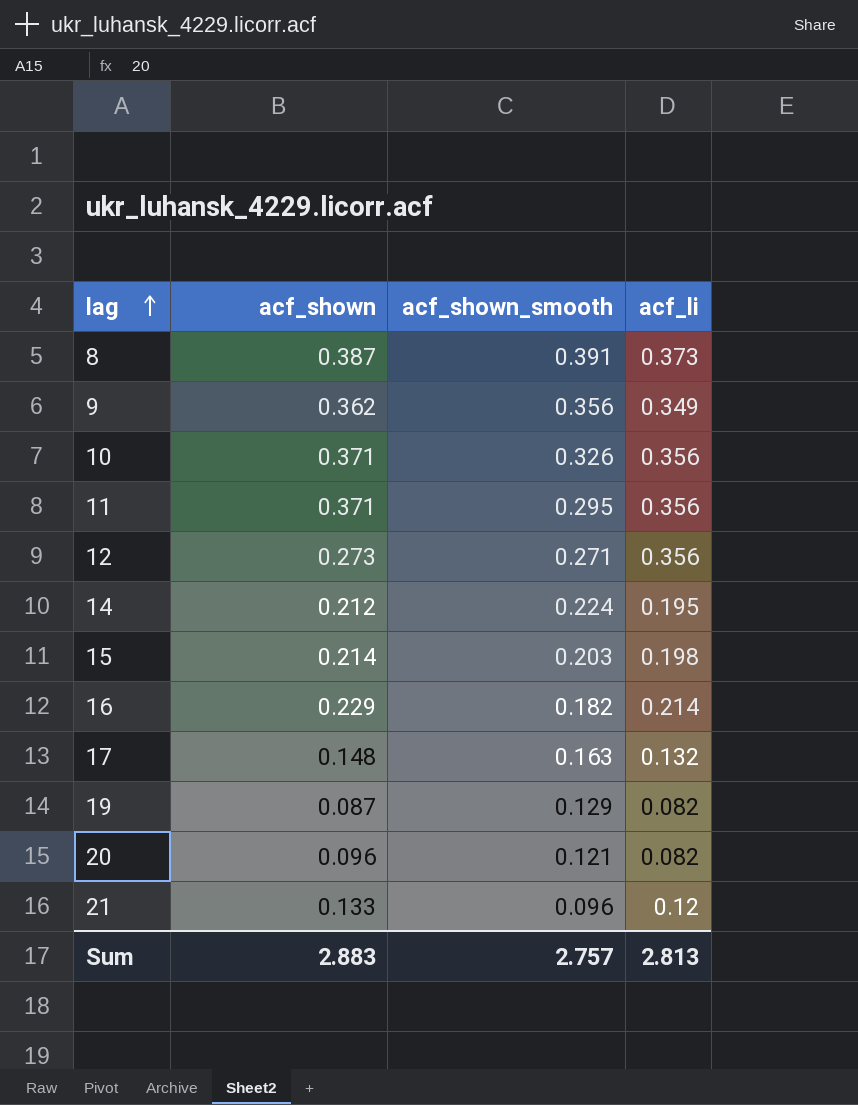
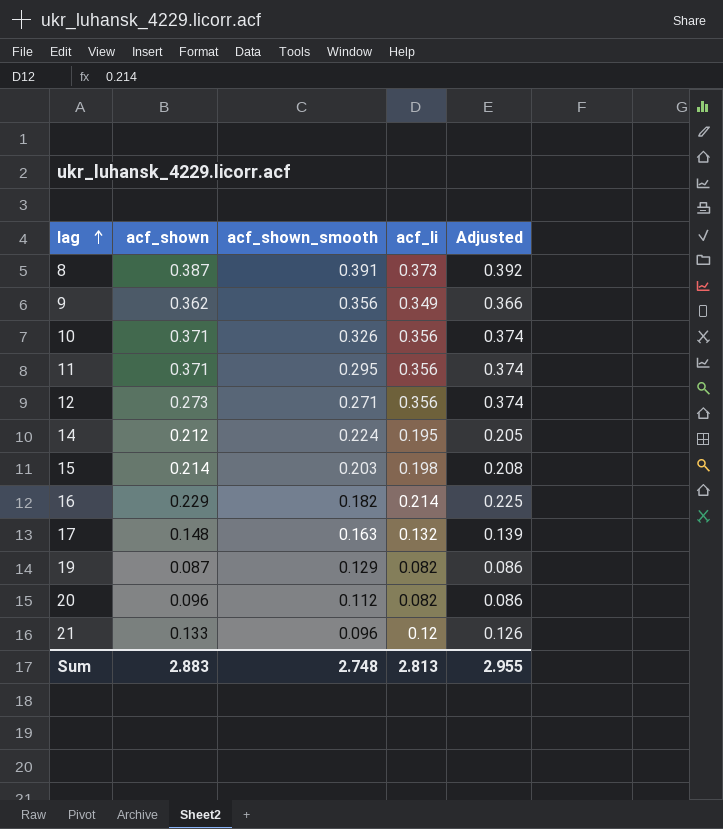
column Adjusted | formula: none -> [acf_li] * 1.05
20 | acf_shown_smooth: 0.121 -> 0.112
Sum | acf_shown_smooth: 2.757 -> 2.748

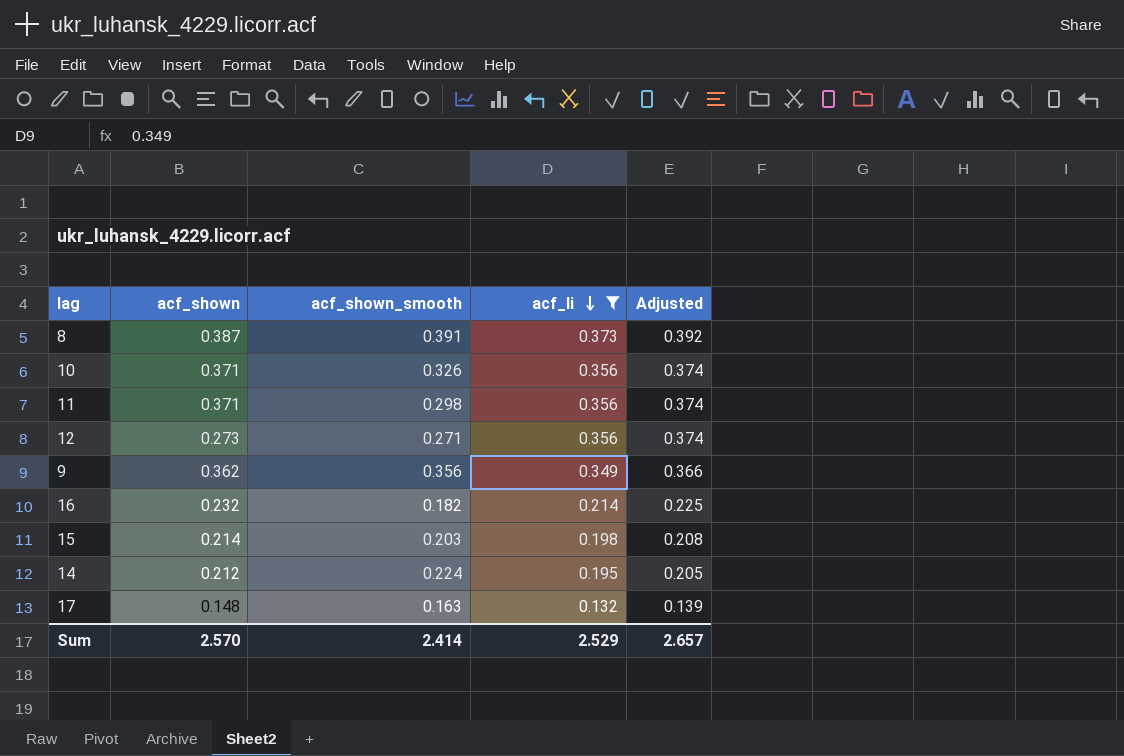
filter: none -> acf_li >= 0.132
row order: lag ascending -> acf_li descending
11 | acf_shown_smooth: 0.295 -> 0.298
16 | acf_shown: 0.229 -> 0.232
Sum | acf_shown: 2.883 -> 2.570
Sum | acf_shown_smooth: 2.748 -> 2.414
Sum | acf_li: 2.813 -> 2.529
Sum | Adjusted: 2.955 -> 2.657

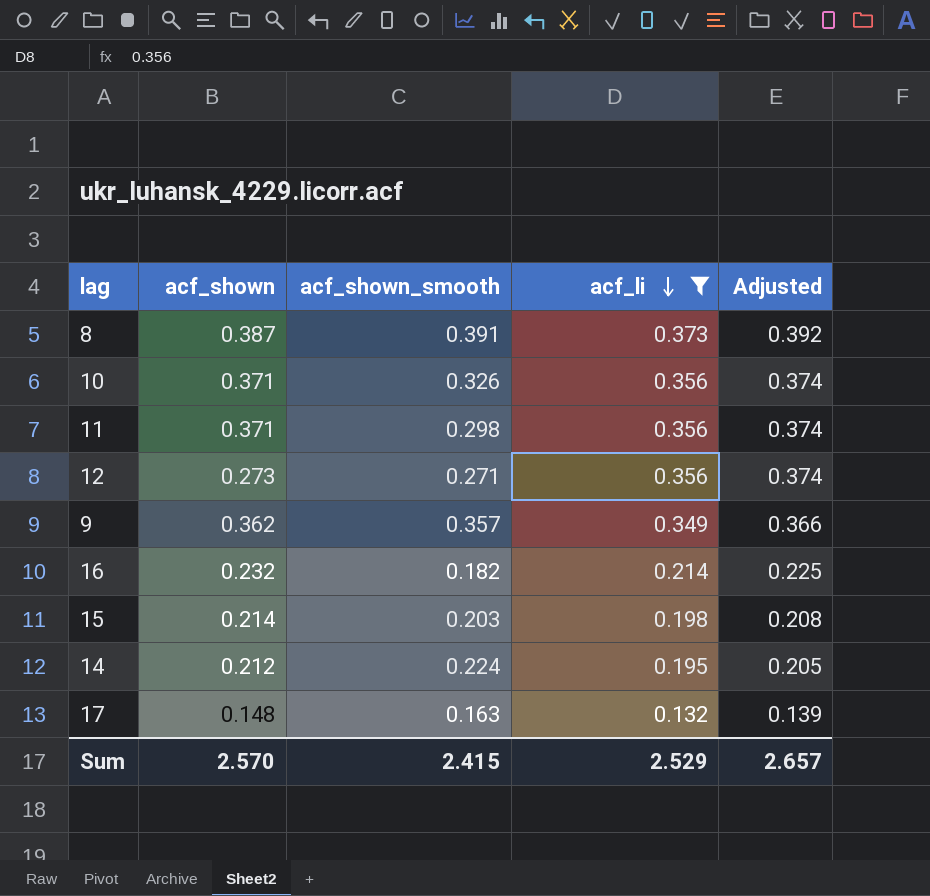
9 | acf_shown_smooth: 0.356 -> 0.357
Sum | acf_shown_smooth: 2.414 -> 2.415

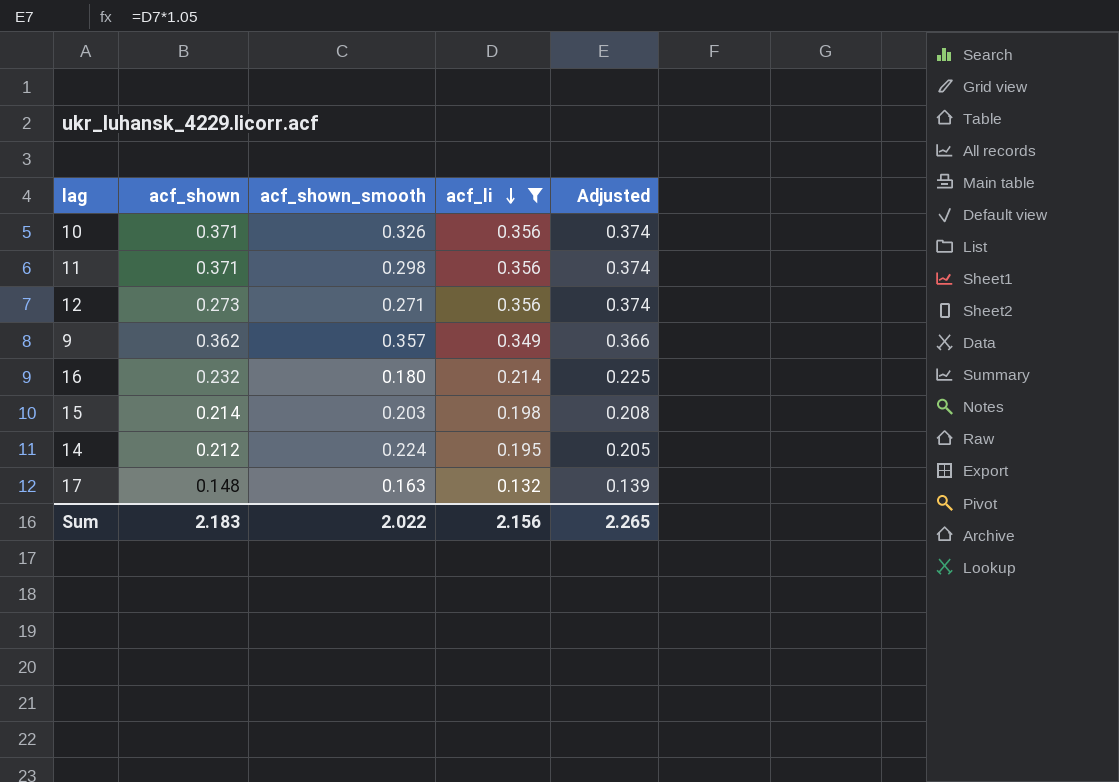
row 8: 0.387 | 0.391 | 0.373 | 0.392 -> none
16 | acf_shown_smooth: 0.182 -> 0.180
Sum | acf_shown: 2.570 -> 2.183
Sum | acf_shown_smooth: 2.415 -> 2.022
Sum | acf_li: 2.529 -> 2.156
Sum | Adjusted: 2.657 -> 2.265

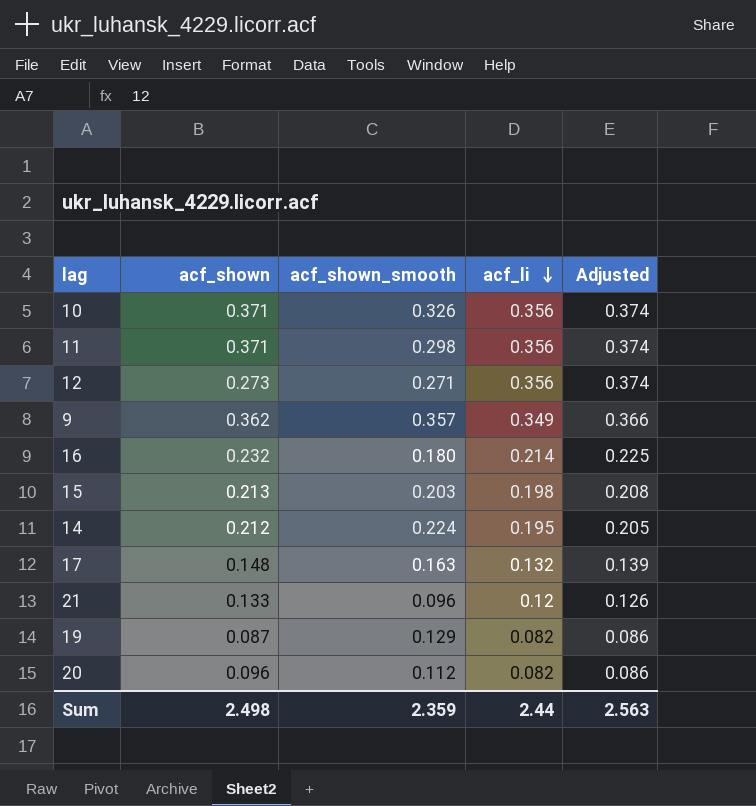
filter: acf_li >= 0.132 -> none
15 | acf_shown: 0.214 -> 0.213
Sum | acf_shown: 2.183 -> 2.498
Sum | acf_shown_smooth: 2.022 -> 2.359
Sum | acf_li: 2.156 -> 2.44
Sum | Adjusted: 2.265 -> 2.563

